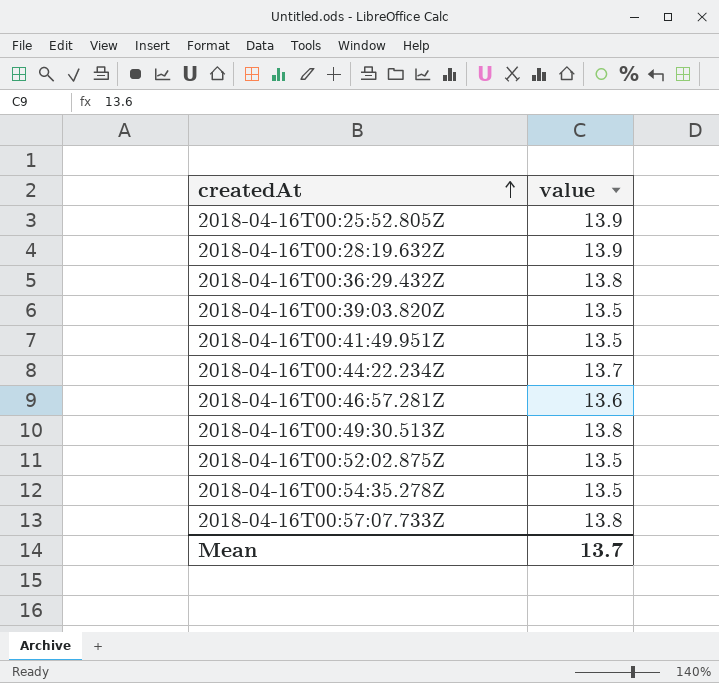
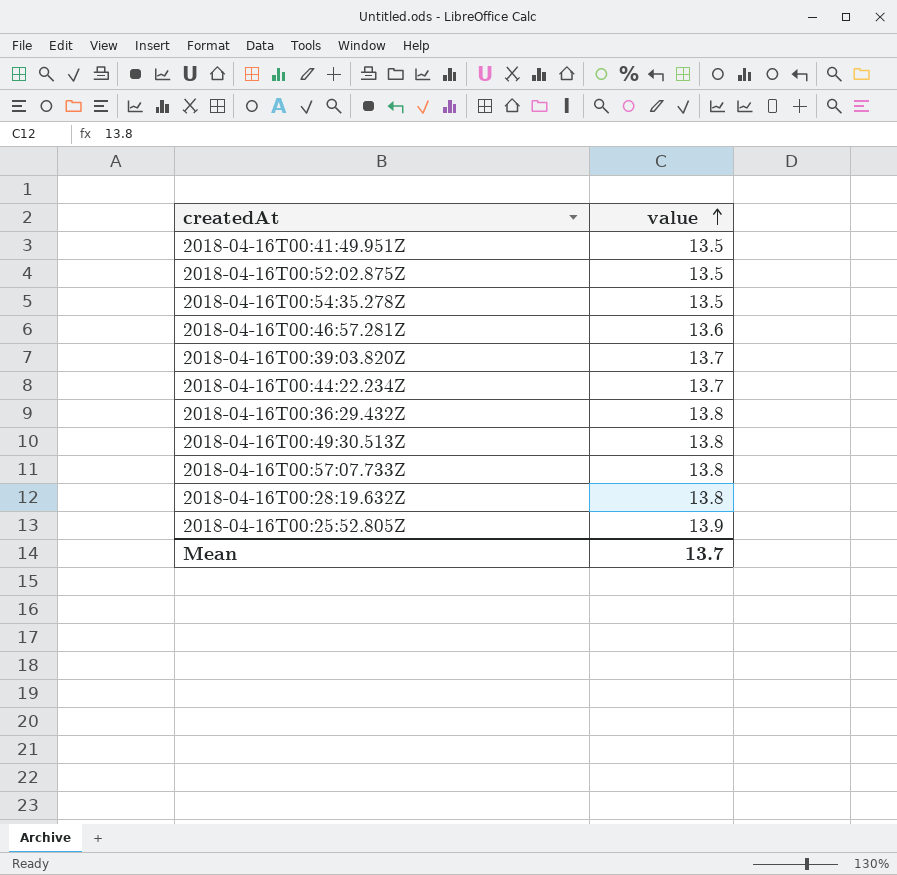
row order: createdAt ascending -> value ascending
2018-04-16T00:39:03.820Z | value: 13.5 -> 13.7
2018-04-16T00:28:19.632Z | value: 13.9 -> 13.8

